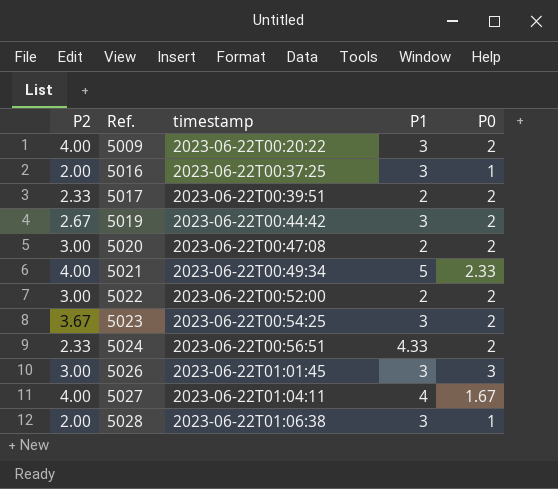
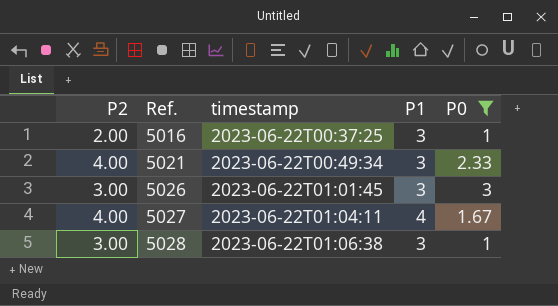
filter: none -> P0 != 2
5021 | P1: 5 -> 3
5028 | P2: 2.00 -> 3.00

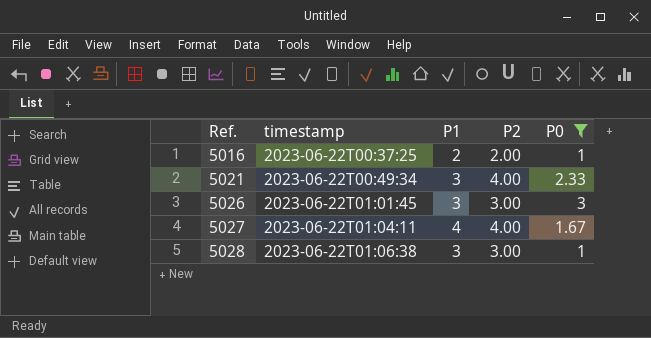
column P2 | position: 1 -> 4
5016 | P1: 3 -> 2

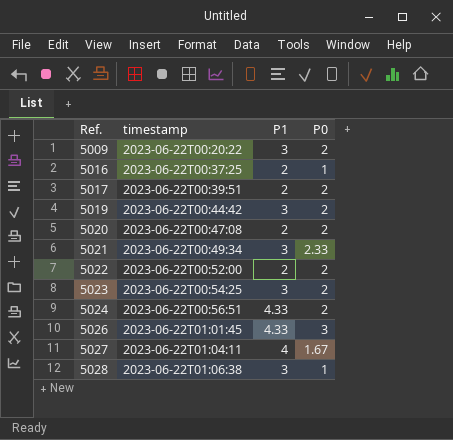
filter: P0 != 2 -> none
column P2 | position: 4 -> none
5026 | P1: 3 -> 4.33

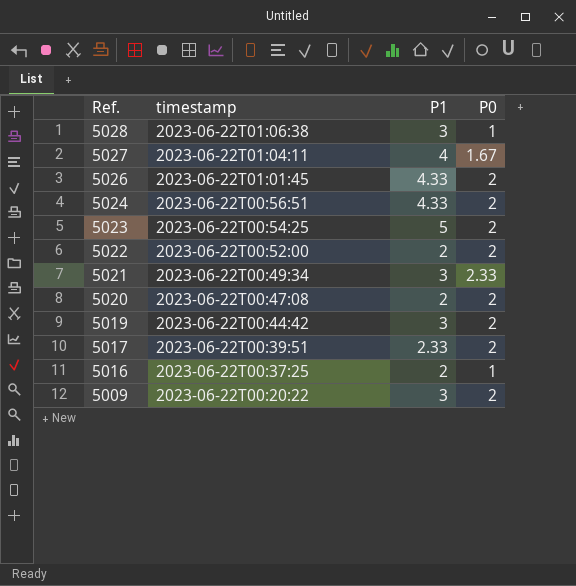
row order: Ref. ascending -> Ref. descending
5026 | P0: 3 -> 2
5023 | P1: 3 -> 5
5017 | P1: 2 -> 2.33

